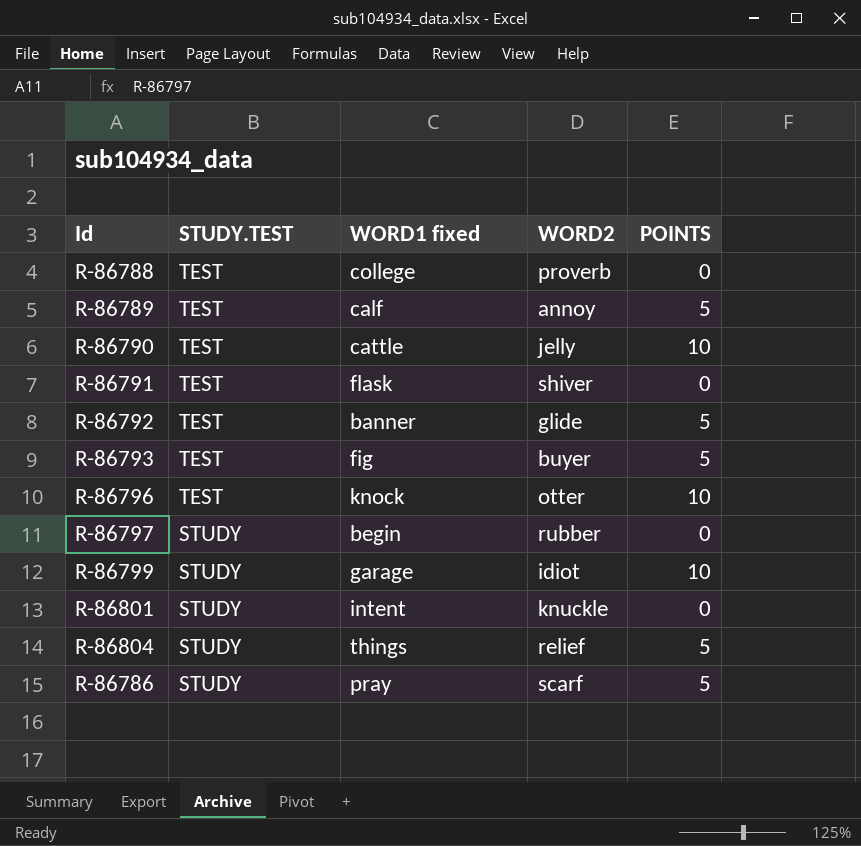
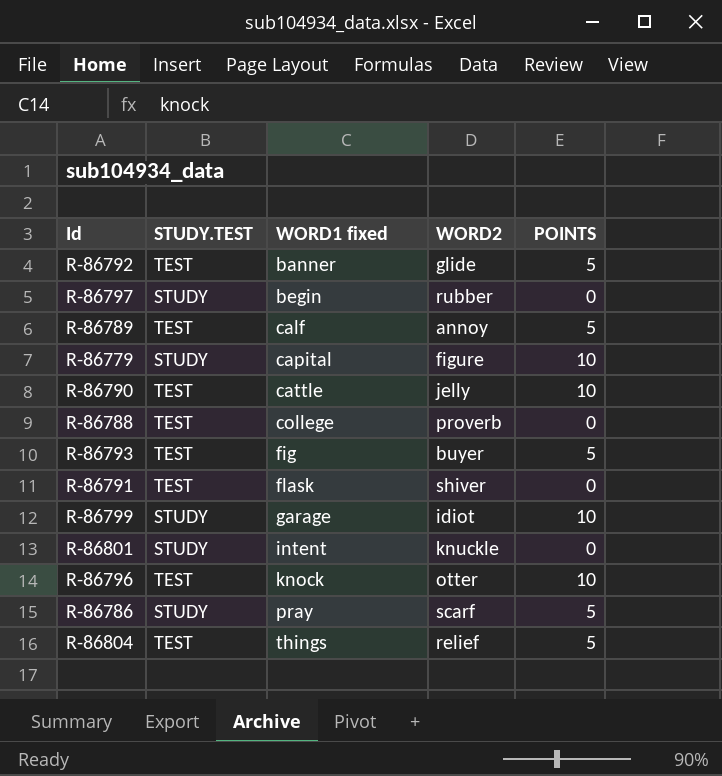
row order: STUDY.TEST descending -> WORD1 fixed ascending
row R-86779: none -> STUDY | capital | figure | 10
R-86804 | STUDY.TEST: STUDY -> TEST

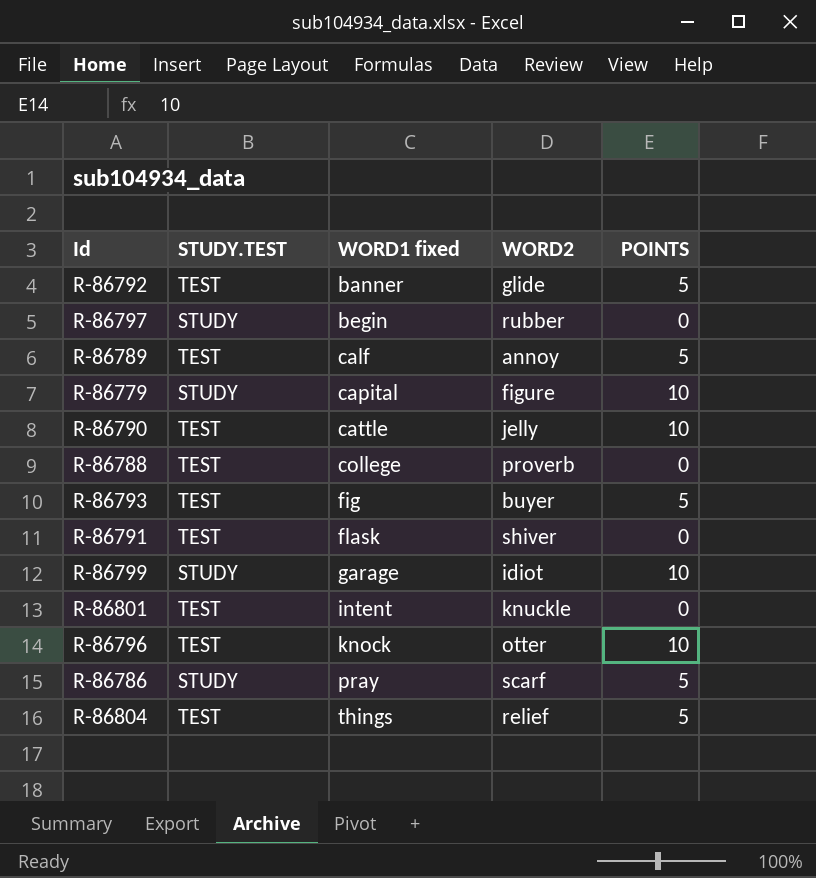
R-86801 | STUDY.TEST: STUDY -> TEST

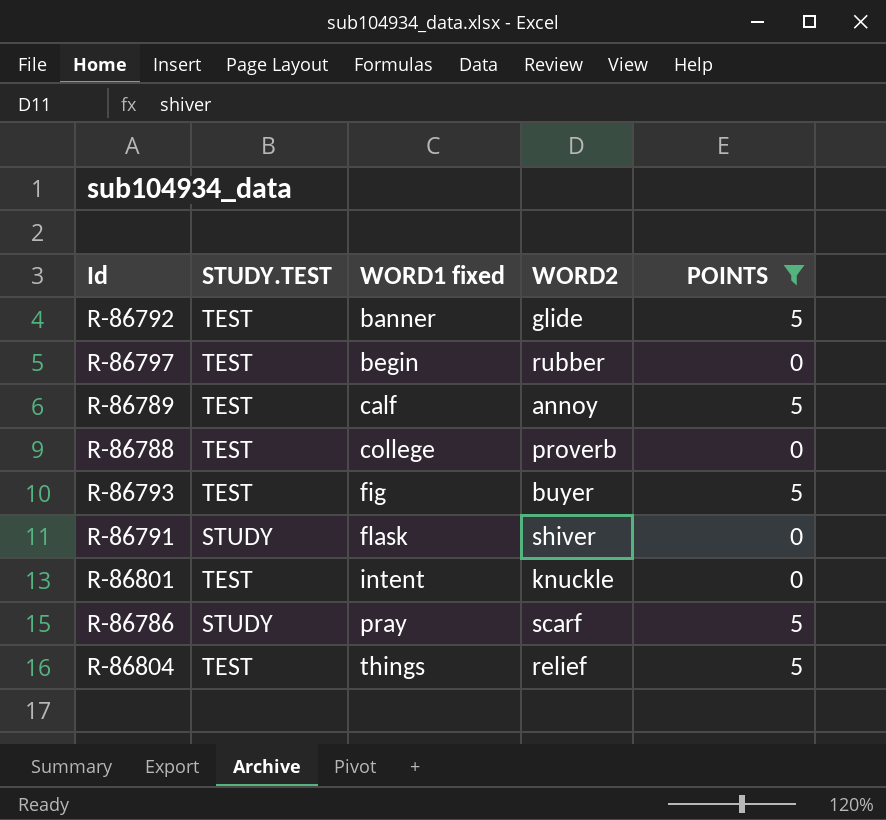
filter: none -> POINTS != 10
R-86797 | STUDY.TEST: STUDY -> TEST
R-86791 | STUDY.TEST: TEST -> STUDY

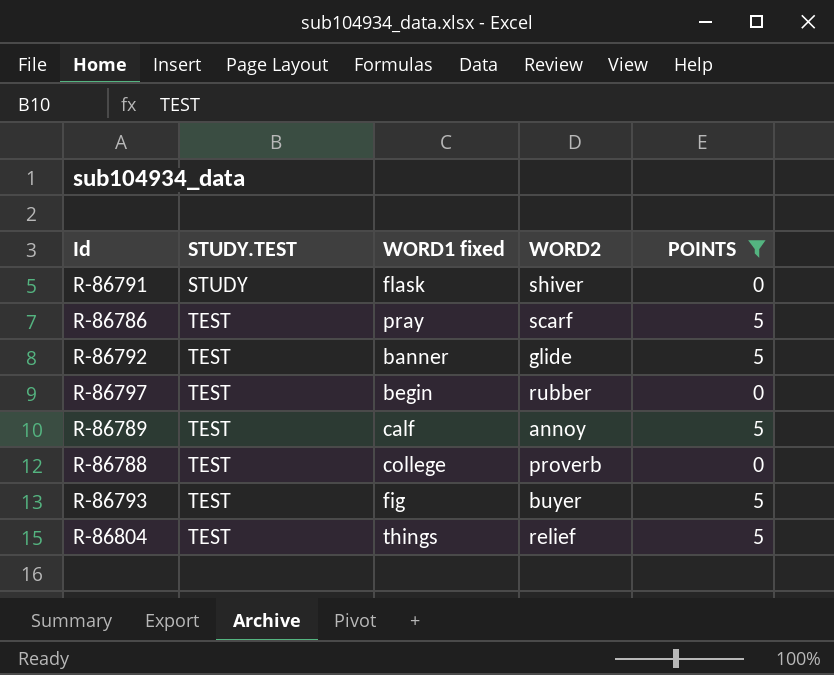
row order: WORD1 fixed ascending -> STUDY.TEST ascending
row R-86801: TEST | intent | knuckle | 0 -> none
R-86786 | STUDY.TEST: STUDY -> TEST

